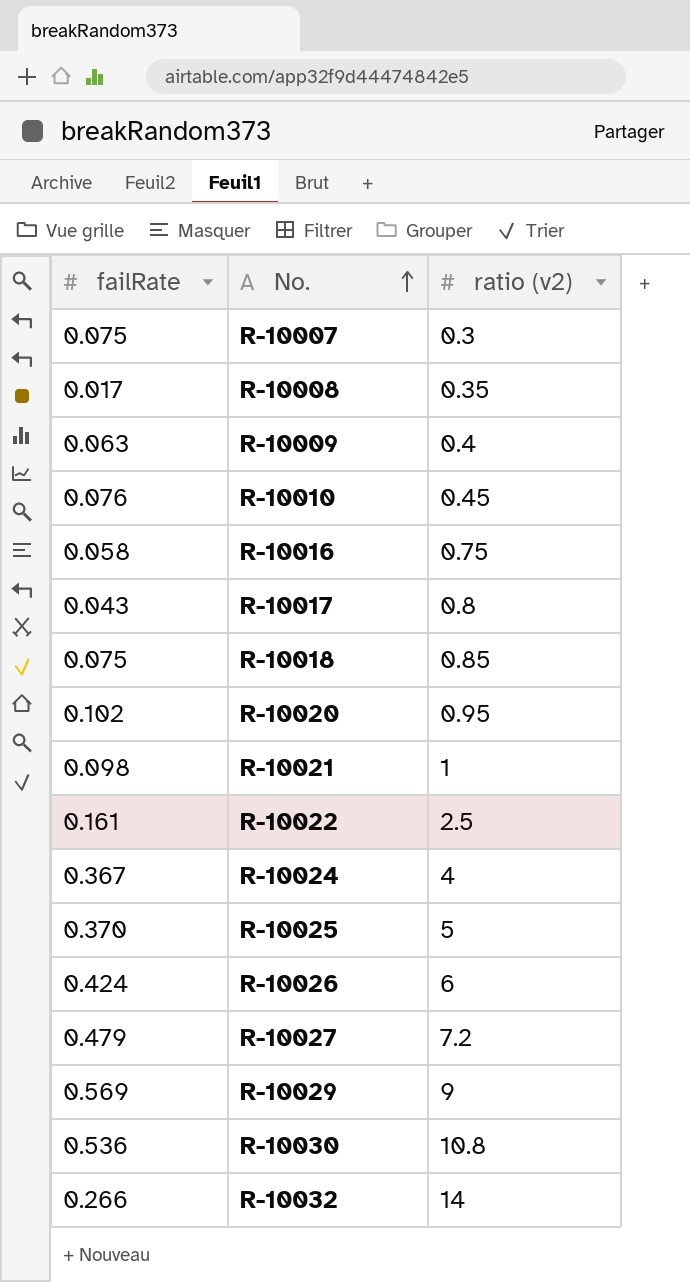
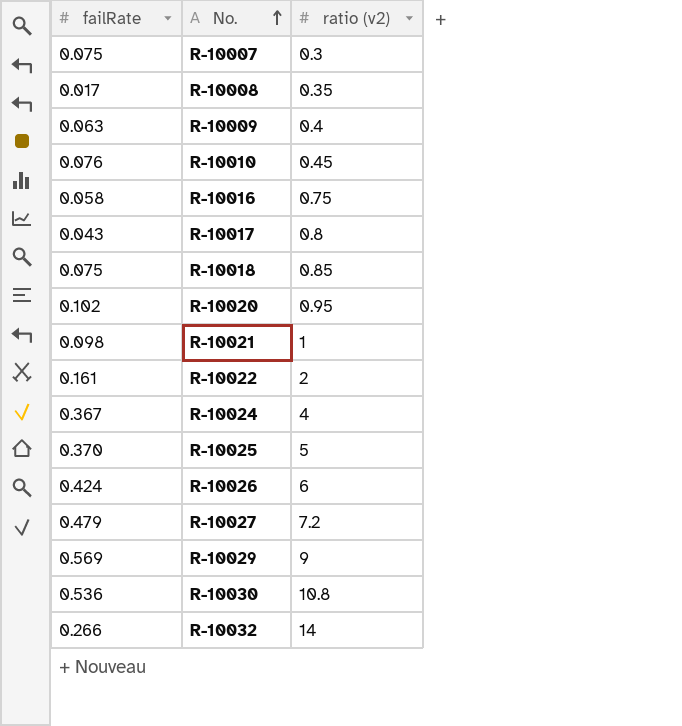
R-10022 | ratio (v2): 2.5 -> 2

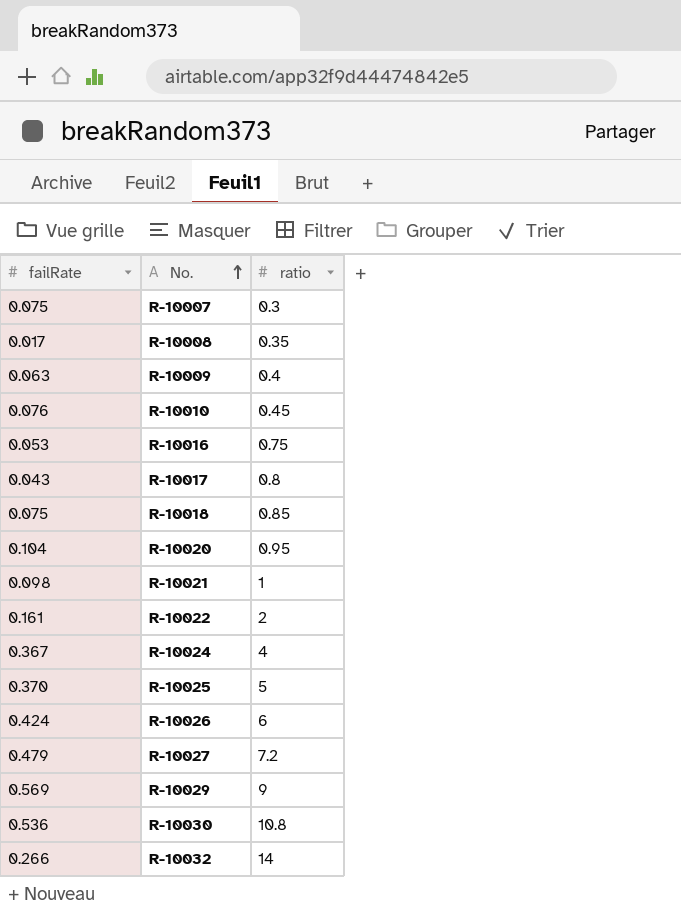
column name: ratio (v2) -> ratio
R-10016 | failRate: 0.058 -> 0.053
R-10020 | failRate: 0.102 -> 0.104

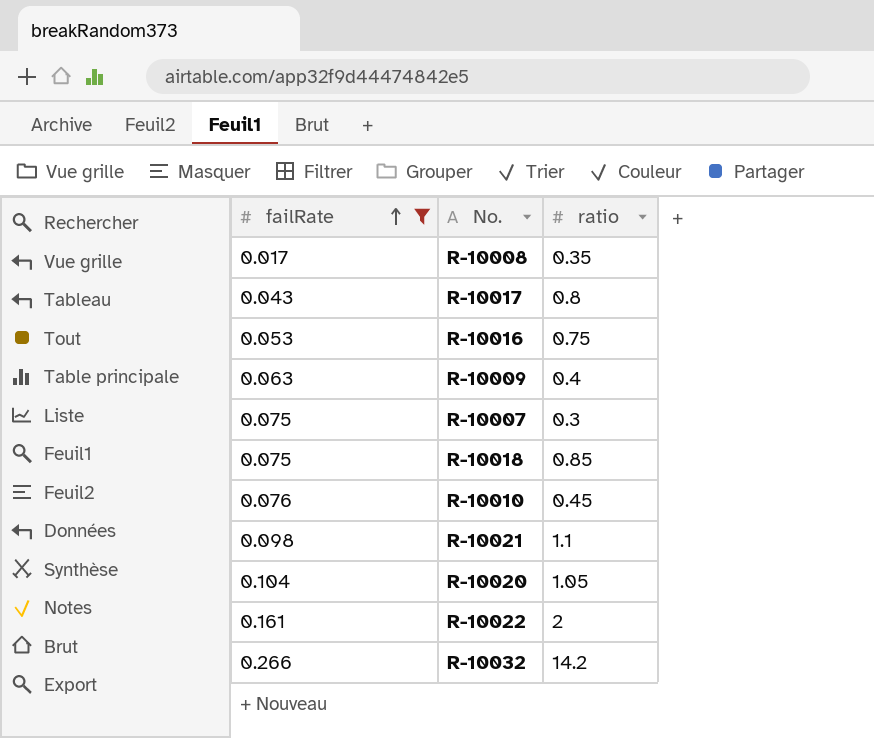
filter: none -> failRate <= 0.266
row order: No. ascending -> failRate ascending
R-10021 | ratio: 1 -> 1.1
R-10020 | ratio: 0.95 -> 1.05
R-10032 | ratio: 14 -> 14.2

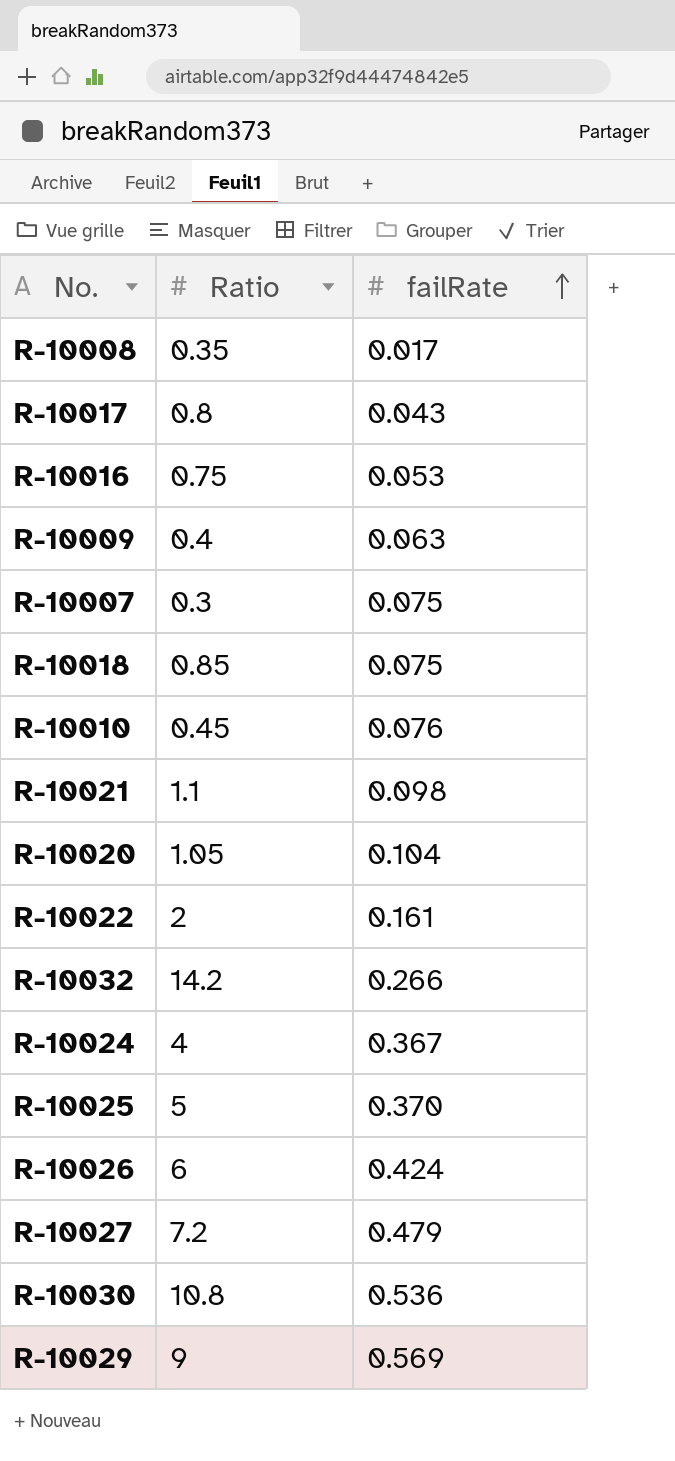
filter: failRate <= 0.266 -> none
column name: ratio -> Ratio
column failRate | position: 1 -> 3

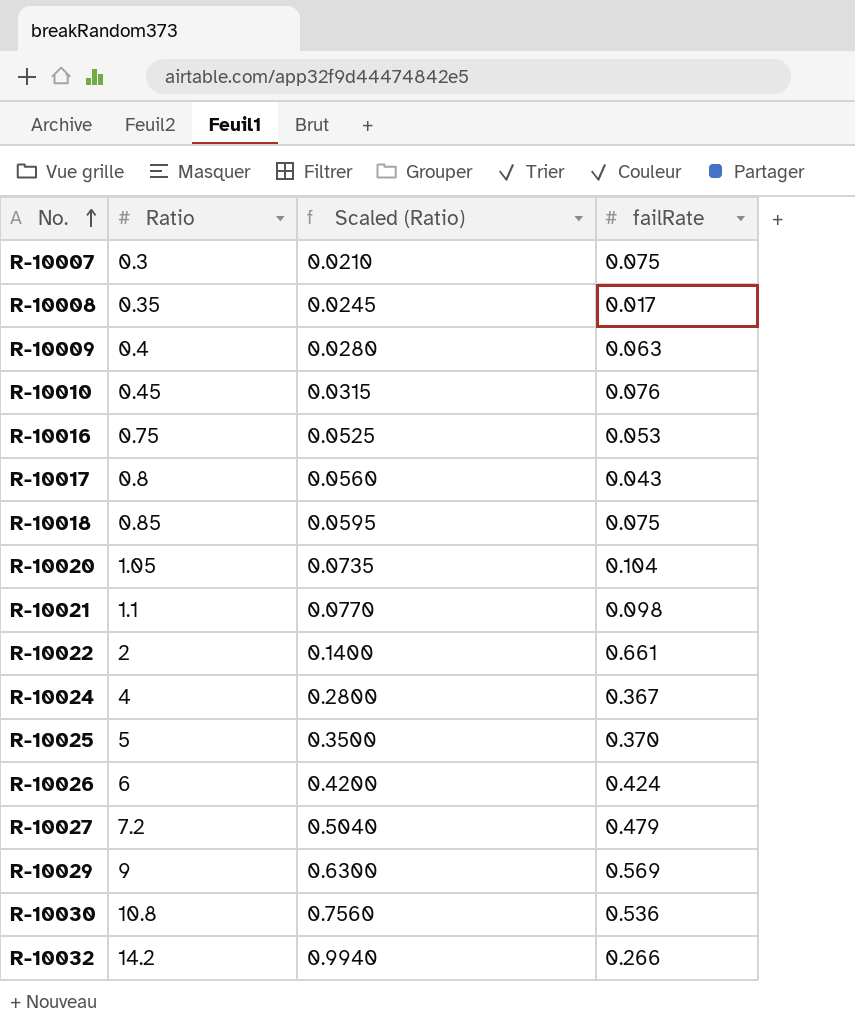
row order: failRate ascending -> No. ascending
column Scaled (Ratio) | formula: none -> [Ratio] * 0.07
R-10022 | failRate: 0.161 -> 0.661

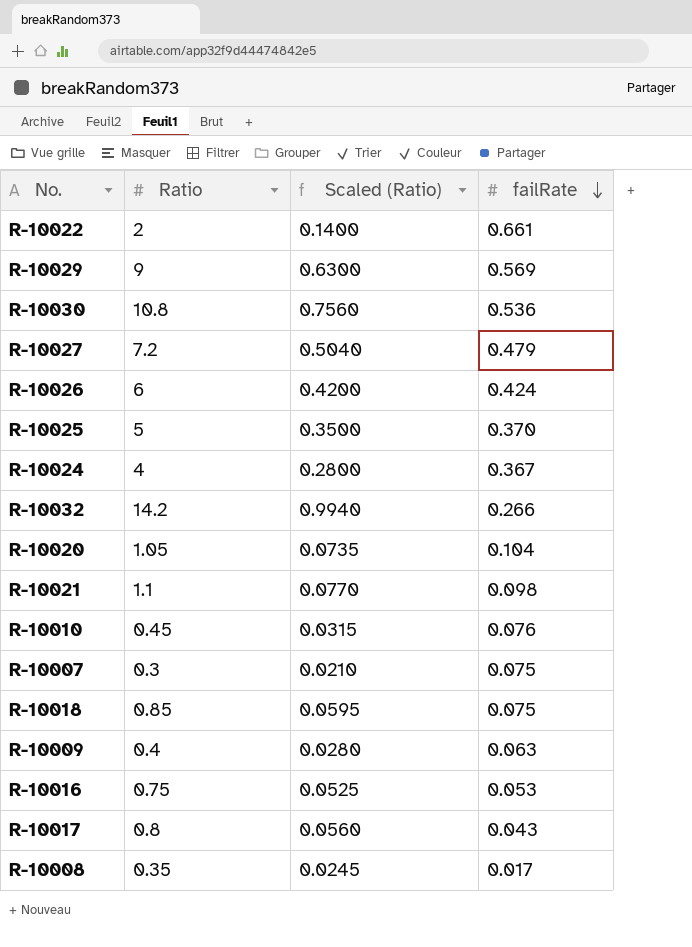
row order: No. ascending -> failRate descending

